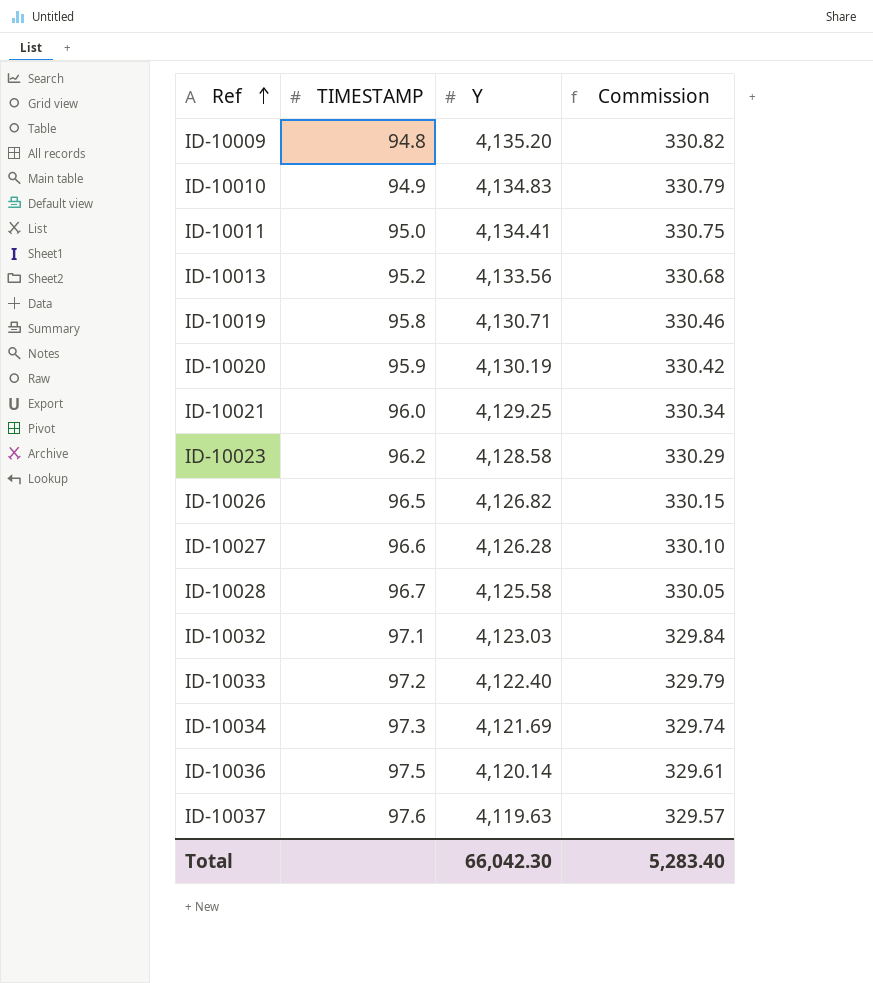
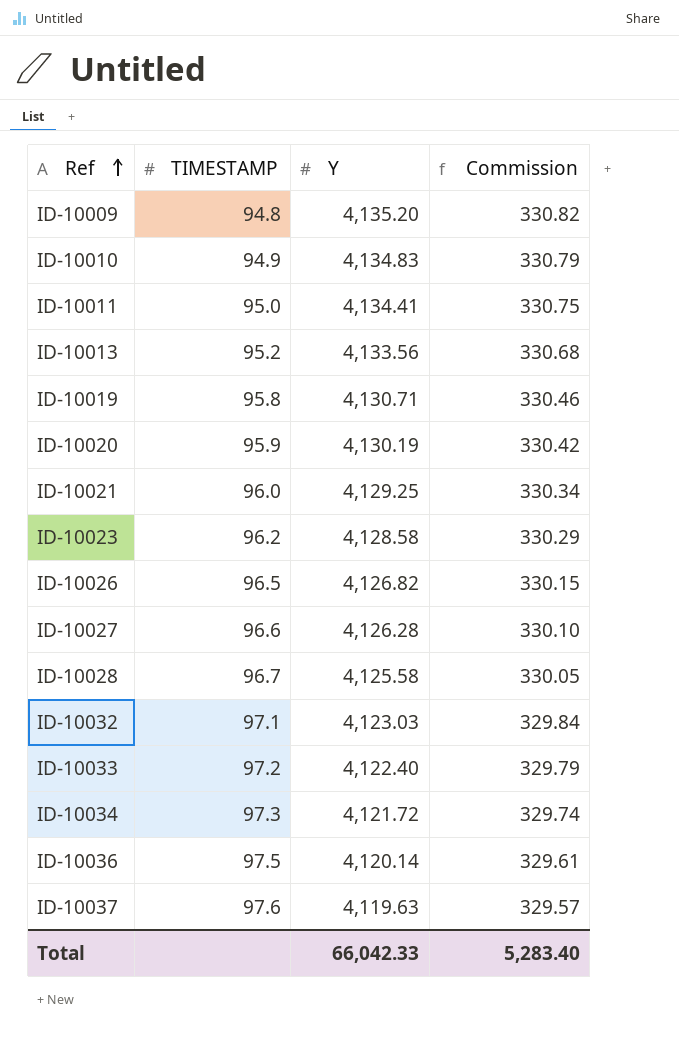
ID-10034 | Y: 4,121.69 -> 4,121.72
Total | Y: 66,042.30 -> 66,042.33

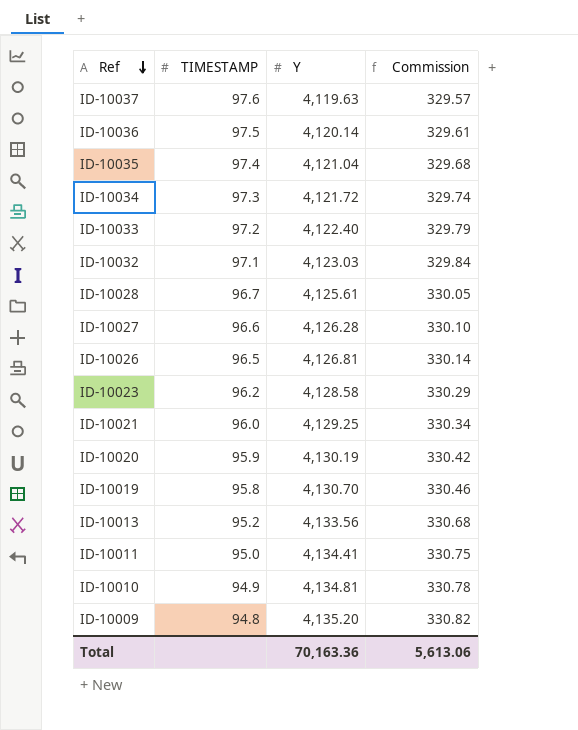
row order: Ref ascending -> Ref descending
row ID-10035: none -> 97.4 | 4,121.04 | 329.68
ID-10028 | Y: 4,125.58 -> 4,125.61
ID-10026 | Y: 4,126.82 -> 4,126.81
ID-10026 | Commission: 330.15 -> 330.14
ID-10019 | Y: 4,130.71 -> 4,130.70
ID-10010 | Y: 4,134.83 -> 4,134.81
ID-10010 | Commission: 330.79 -> 330.78
Total | Y: 66,042.33 -> 70,163.36
Total | Commission: 5,283.40 -> 5,613.06

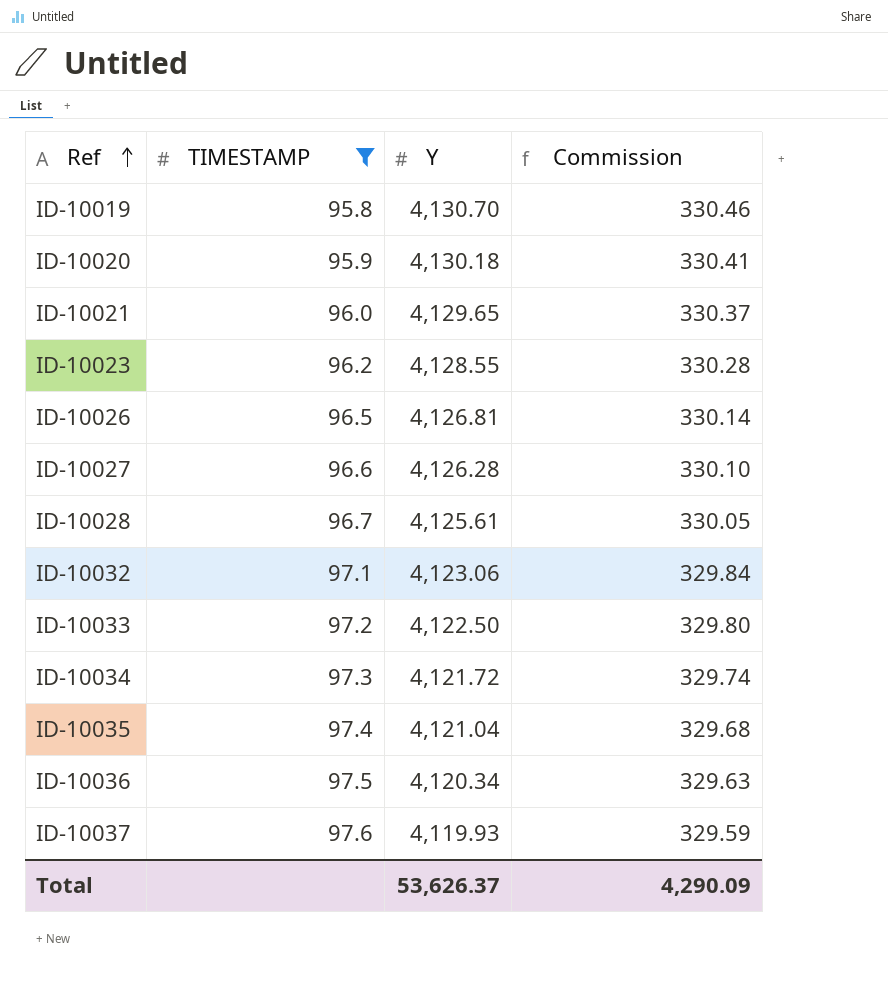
filter: none -> TIMESTAMP >= 95.8
row order: Ref descending -> Ref ascending
ID-10020 | Y: 4,130.19 -> 4,130.18
ID-10020 | Commission: 330.42 -> 330.41
ID-10021 | Y: 4,129.25 -> 4,129.65
ID-10021 | Commission: 330.34 -> 330.37
ID-10023 | Y: 4,128.58 -> 4,128.55
ID-10023 | Commission: 330.29 -> 330.28
ID-10032 | Y: 4,123.03 -> 4,123.06
ID-10033 | Y: 4,122.40 -> 4,122.50
ID-10033 | Commission: 329.79 -> 329.80
ID-10036 | Y: 4,120.14 -> 4,120.34
ID-10036 | Commission: 329.61 -> 329.63
ID-10037 | Y: 4,119.63 -> 4,119.93
ID-10037 | Commission: 329.57 -> 329.59
Total | Y: 70,163.36 -> 53,626.37
Total | Commission: 5,613.06 -> 4,290.09

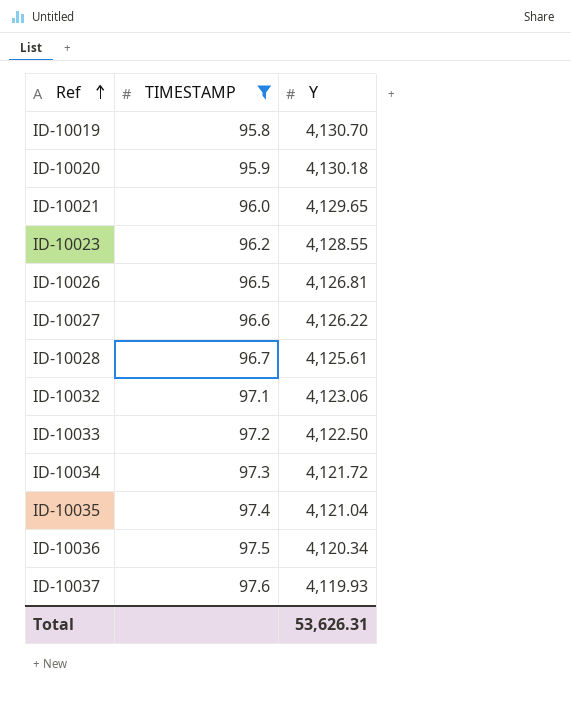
column Commission | formula: [Y] * 0.08 -> none
ID-10027 | Y: 4,126.28 -> 4,126.22
Total | Y: 53,626.37 -> 53,626.31

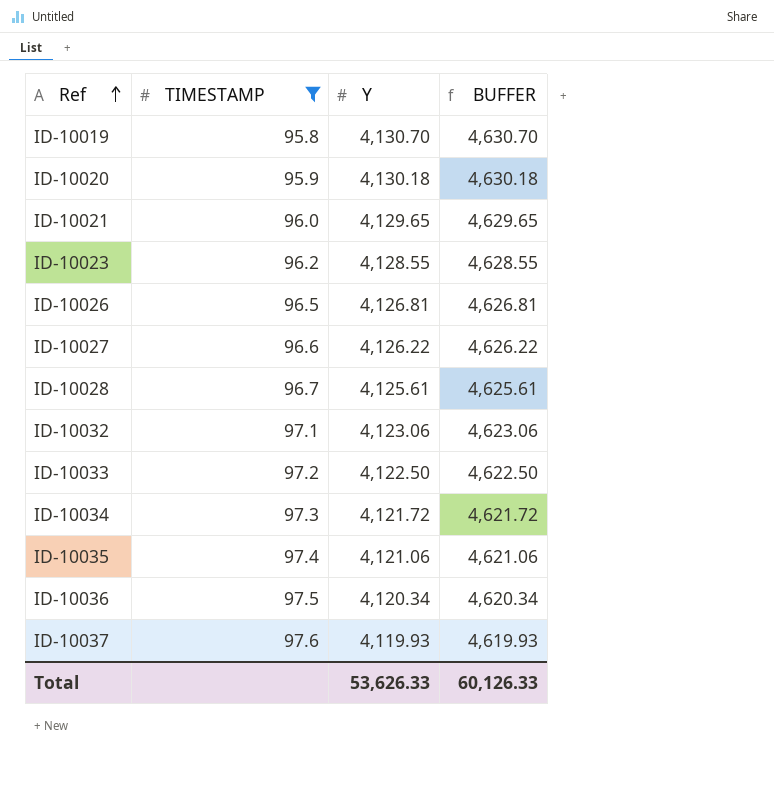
column BUFFER | formula: none -> [Y] + 500
ID-10035 | Y: 4,121.04 -> 4,121.06
Total | Y: 53,626.31 -> 53,626.33

